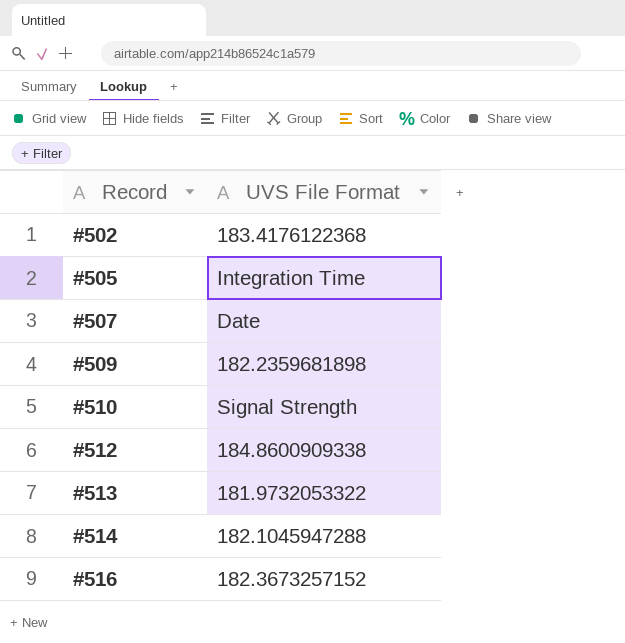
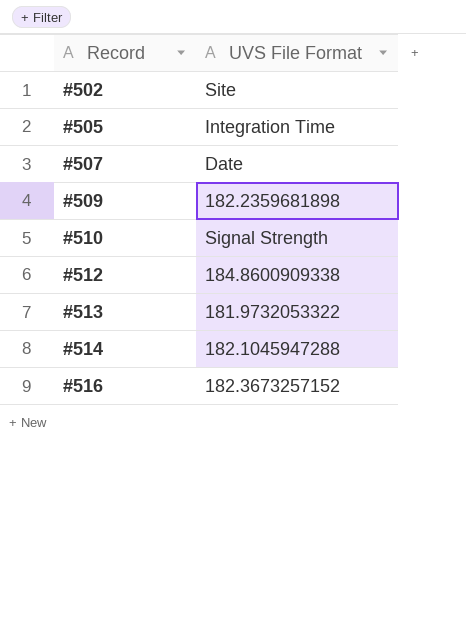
#502 | UVS File Format: 183.4176122368 -> Site

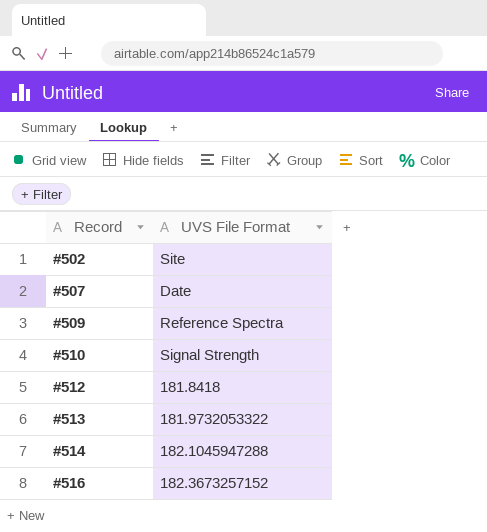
row #505: Integration Time -> none
#509 | UVS File Format: 182.2359681898 -> Reference Spectra
#512 | UVS File Format: 184.8600909338 -> 181.8418

